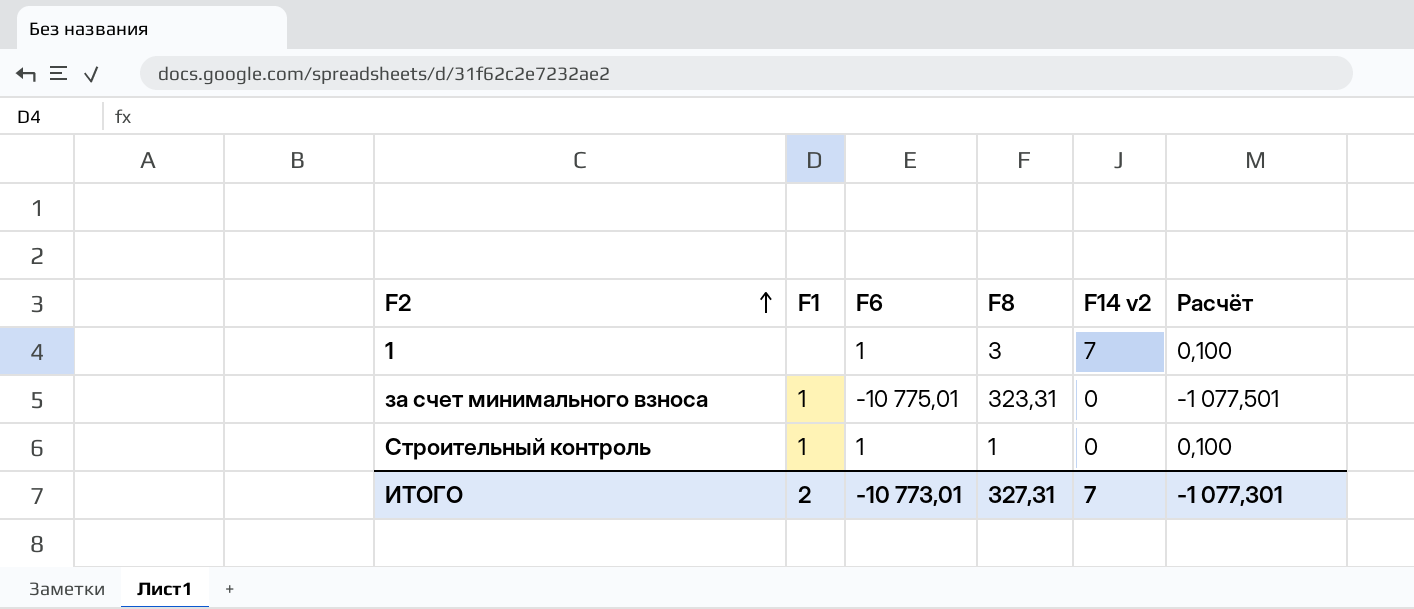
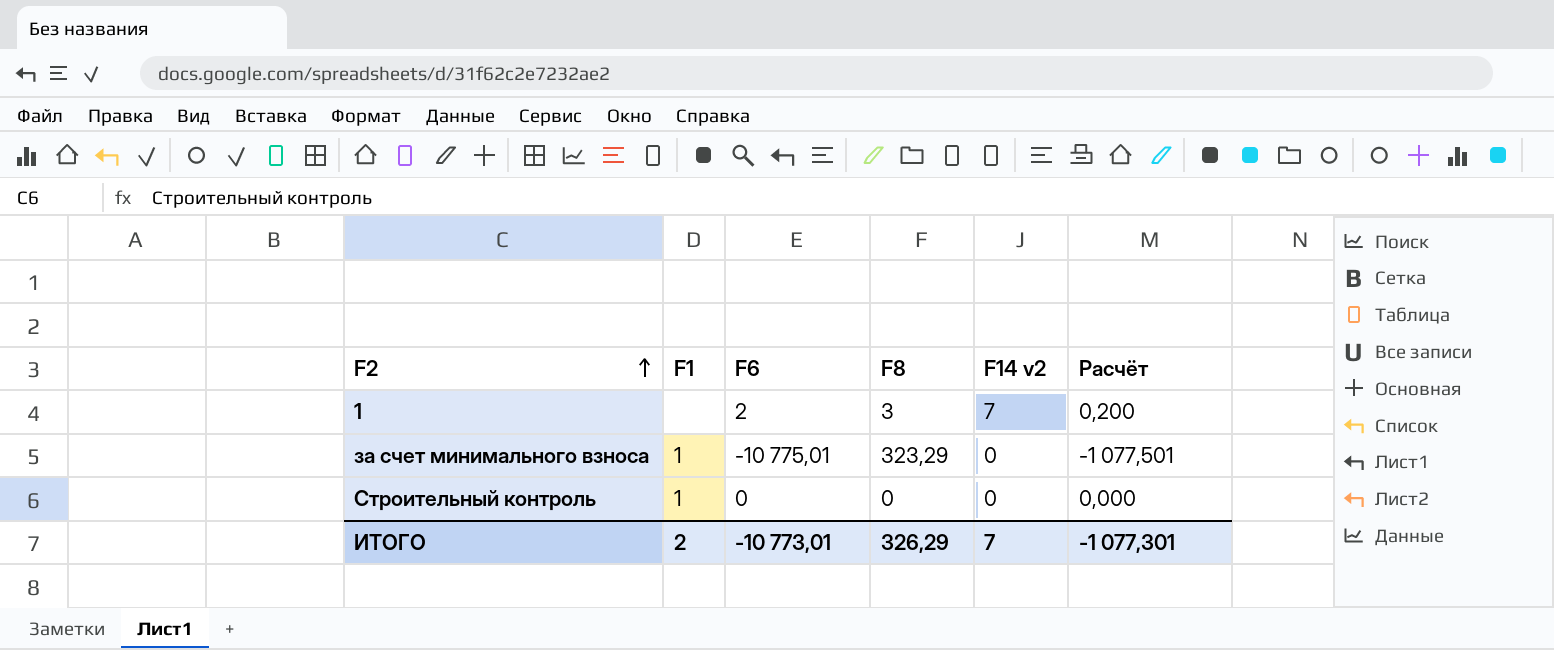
1 | F6: 1 -> 2
1 | Расчёт: 0,100 -> 0,200
за счет минимального взноса | F8: 323,31 -> 323,29
Строительный контроль | F6: 1 -> 0
Строительный контроль | F8: 1 -> 0
Строительный контроль | Расчёт: 0,100 -> 0,000
ИТОГО | F8: 327,31 -> 326,29

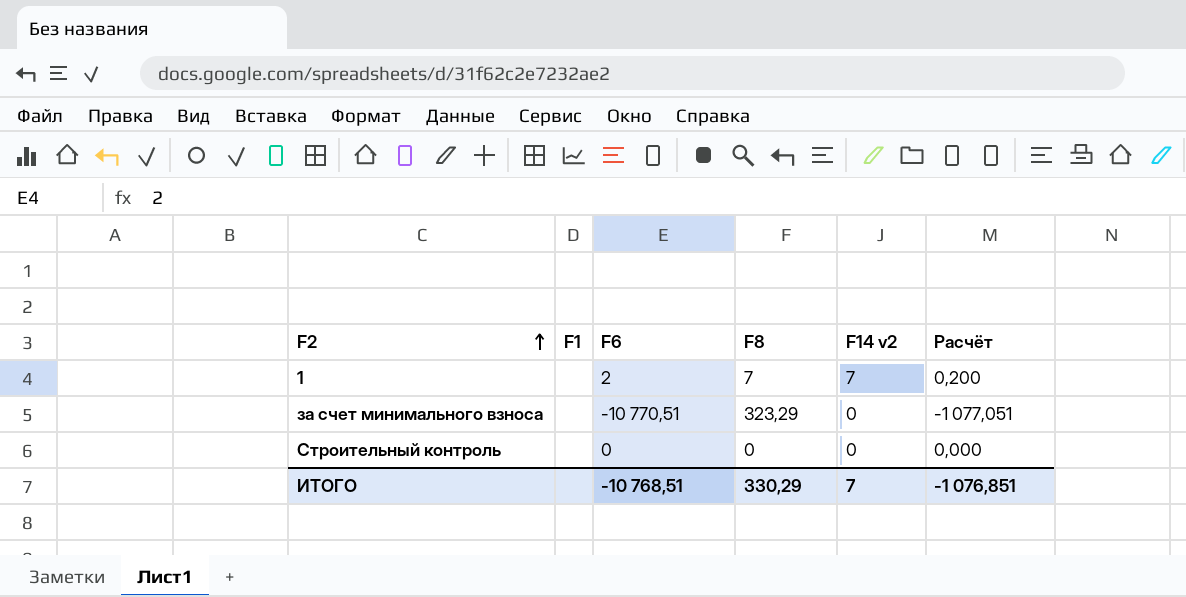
1 | F8: 3 -> 7
за счет минимального взноса | F1: 1 -> none
за счет минимального взноса | F6: -10 775,01 -> -10 770,51
за счет минимального взноса | Расчёт: -1 077,501 -> -1 077,051
Строительный контроль | F1: 1 -> none
ИТОГО | F1: 2 -> none
ИТОГО | F6: -10 773,01 -> -10 768,51
ИТОГО | F8: 326,29 -> 330,29
ИТОГО | Расчёт: -1 077,301 -> -1 076,851

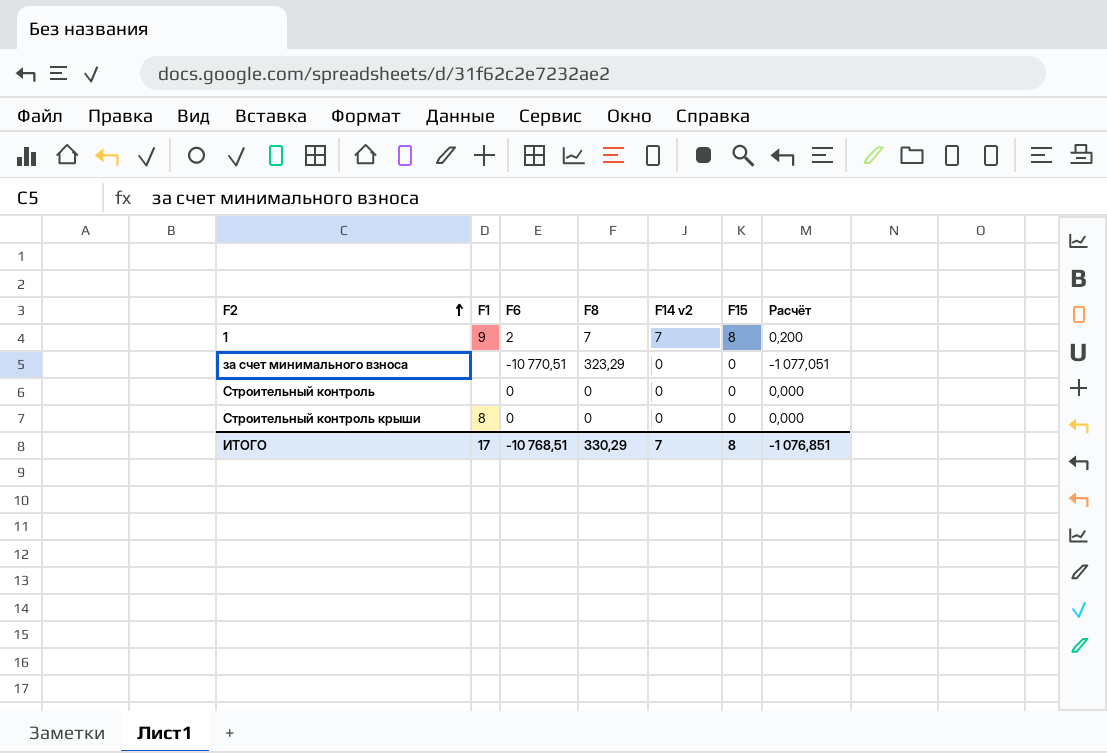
column F15 | position: none -> 6
1 | F1: none -> 9
row Строительный контроль крыши: none -> 8 | 0 | 0 | 0 | 0 | 0,000
ИТОГО | F1: none -> 17

